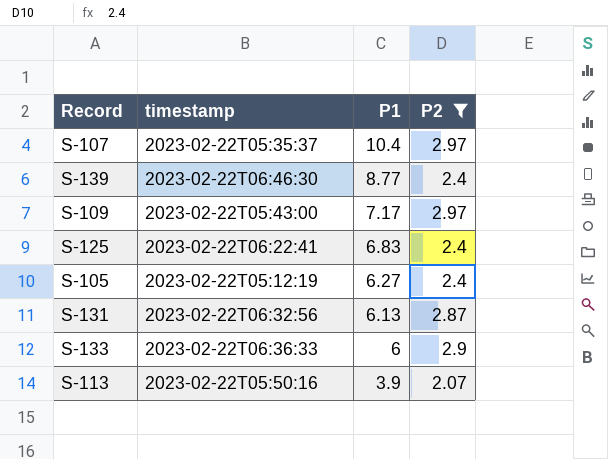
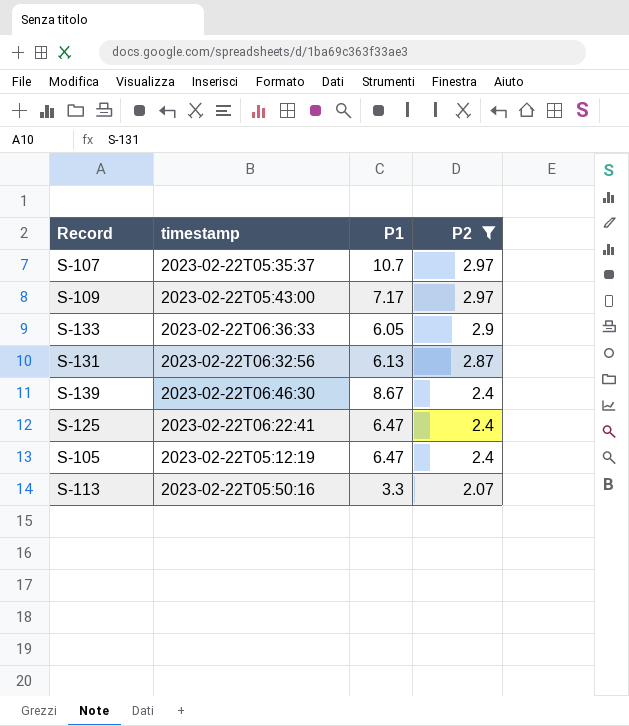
row order: P1 descending -> P2 descending
S-107 | P1: 10.4 -> 10.7
S-133 | P1: 6 -> 6.05
S-139 | P1: 8.77 -> 8.67
S-125 | P1: 6.83 -> 6.47
S-105 | P1: 6.27 -> 6.47
S-113 | P1: 3.9 -> 3.3

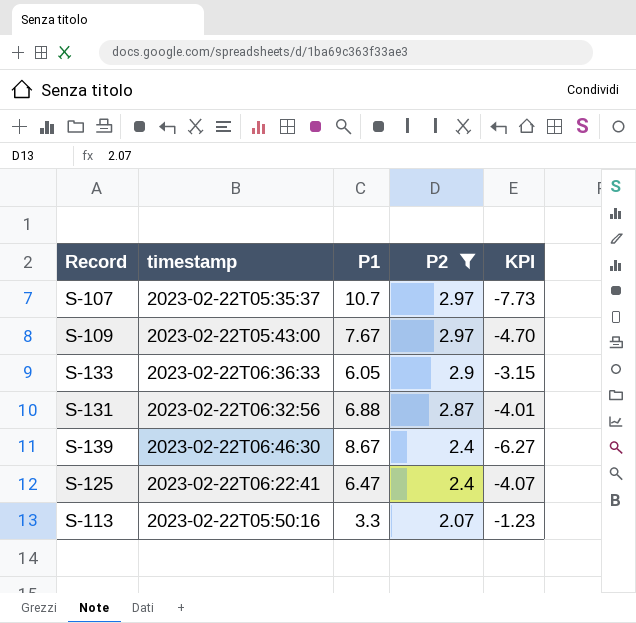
column KPI | formula: none -> [P2] - [P1]
row S-105: 2023-02-22T05:12:19 | 6.47 | 2.4 -> none
S-109 | P1: 7.17 -> 7.67
S-131 | P1: 6.13 -> 6.88

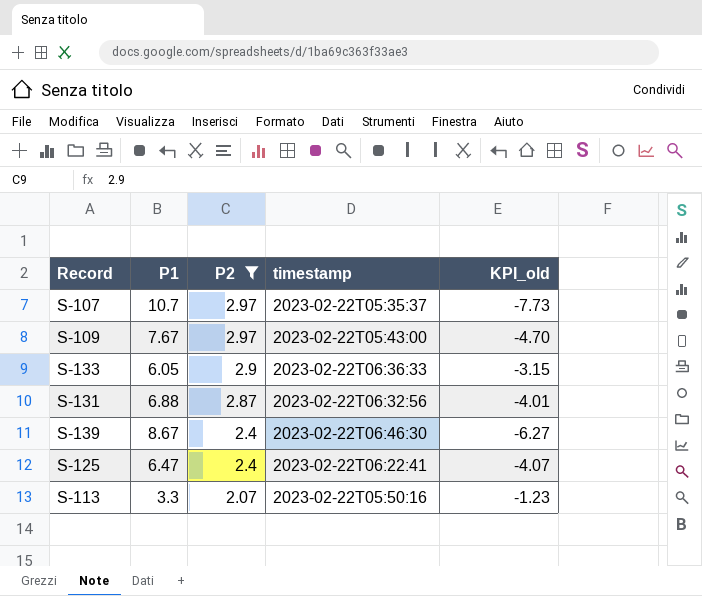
column timestamp | position: 2 -> 4
column name: KPI -> KPI_old

